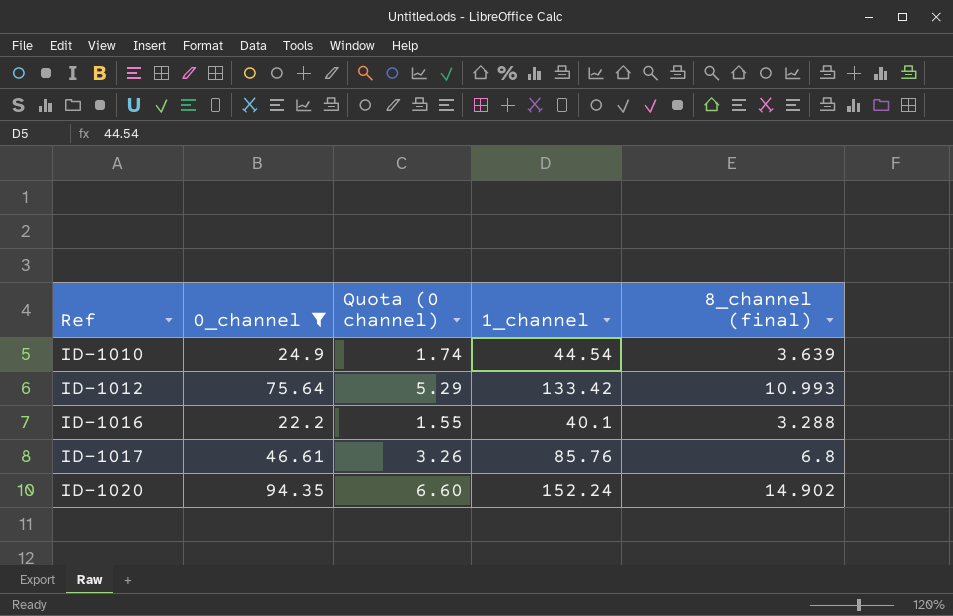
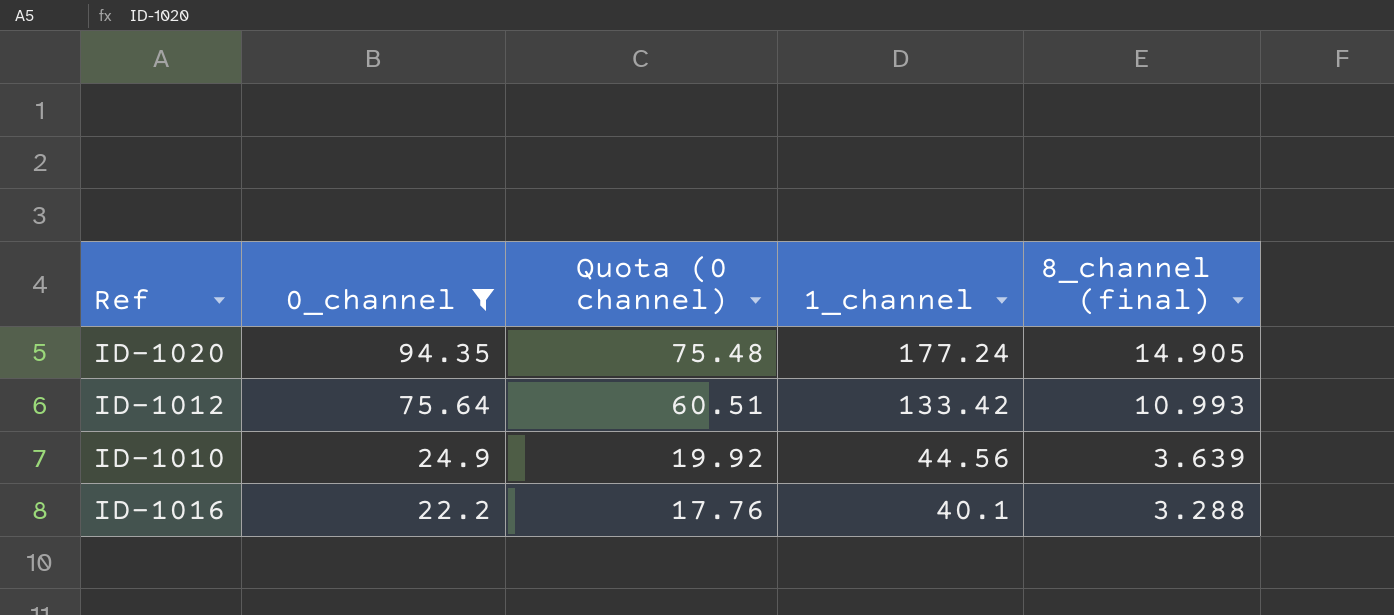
row order: Ref ascending -> 0_channel descending
column Quota (0 channel) | formula: [0_channel] * 0.07 -> [0_channel] * 0.8
row ID-1017: 46.61 | 3.26 | 85.76 | 6.8 -> none
ID-1020 | 1_channel: 152.24 -> 177.24
ID-1020 | 8_channel (final): 14.902 -> 14.905
ID-1010 | 1_channel: 44.54 -> 44.56

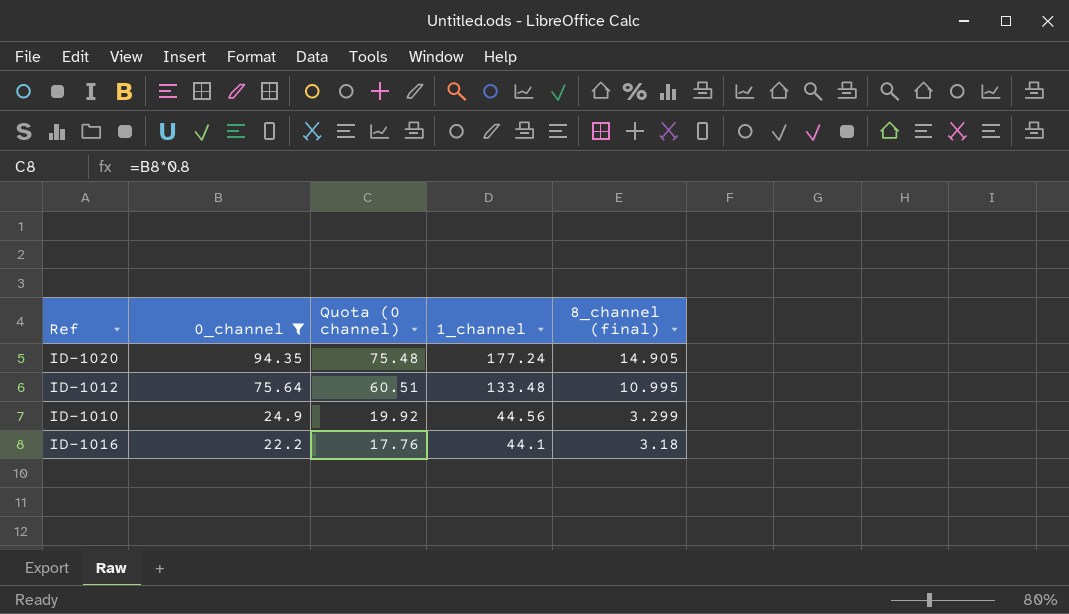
ID-1012 | 1_channel: 133.42 -> 133.48
ID-1012 | 8_channel (final): 10.993 -> 10.995
ID-1010 | 8_channel (final): 3.639 -> 3.299
ID-1016 | 1_channel: 40.1 -> 44.1
ID-1016 | 8_channel (final): 3.288 -> 3.18

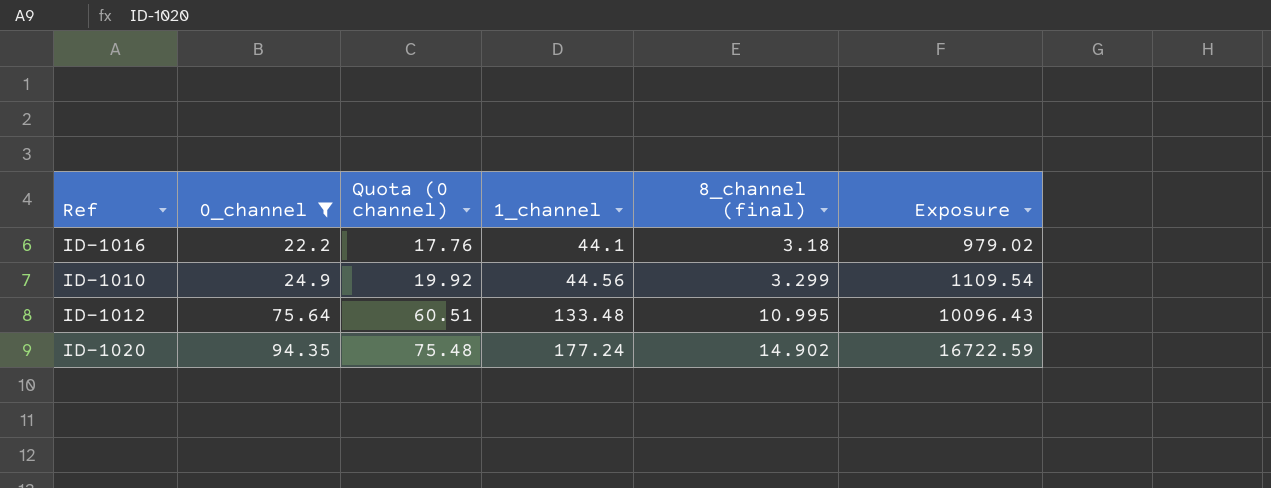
row order: 0_channel descending -> 0_channel ascending
column Exposure | formula: none -> [0_channel] * [1_channel]
ID-1020 | 8_channel (final): 14.905 -> 14.902

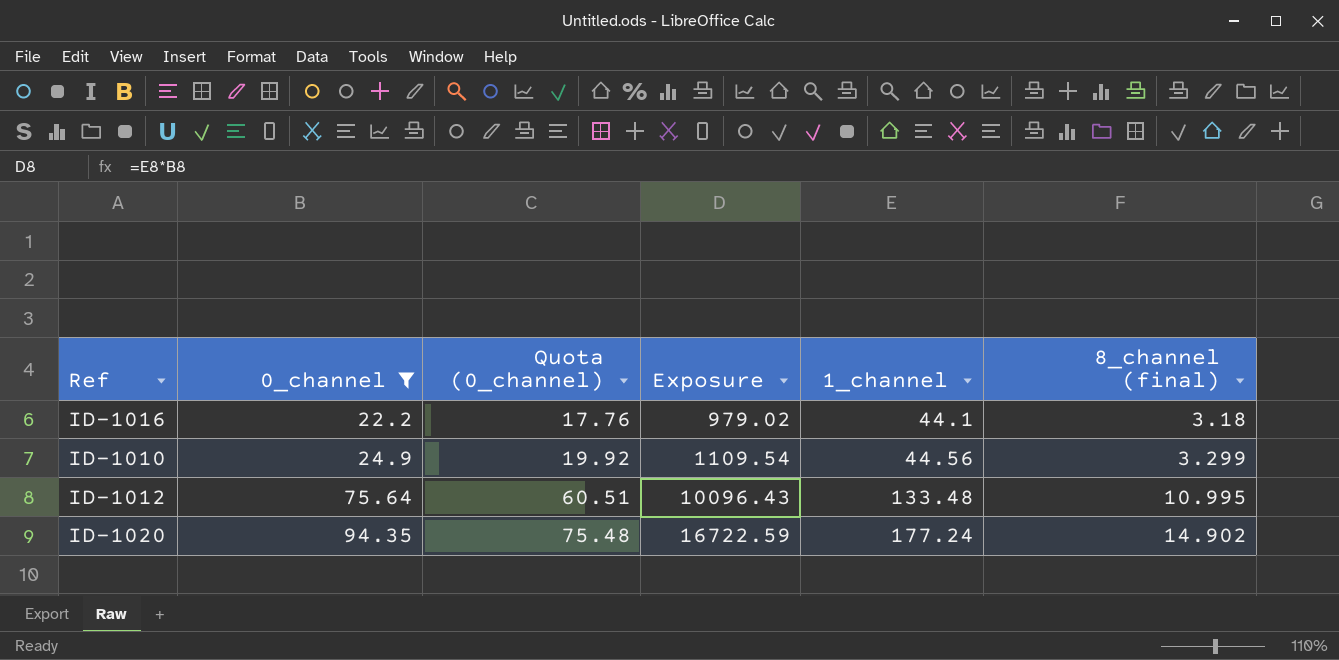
column name: Quota (0 channel) -> Quota (0_channel)
column Exposure | position: 6 -> 4

